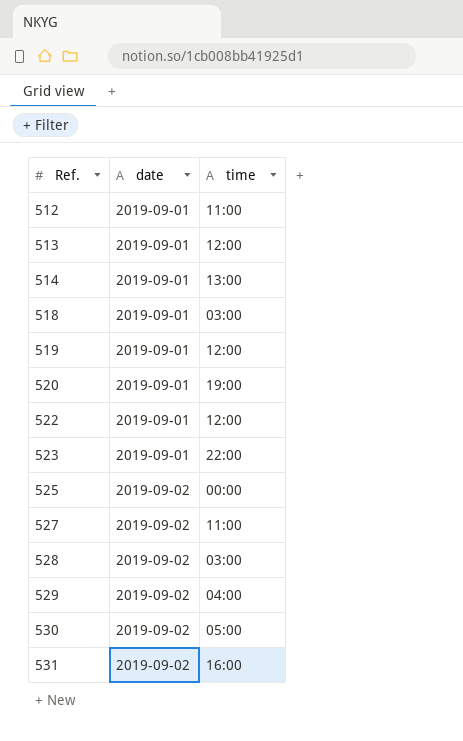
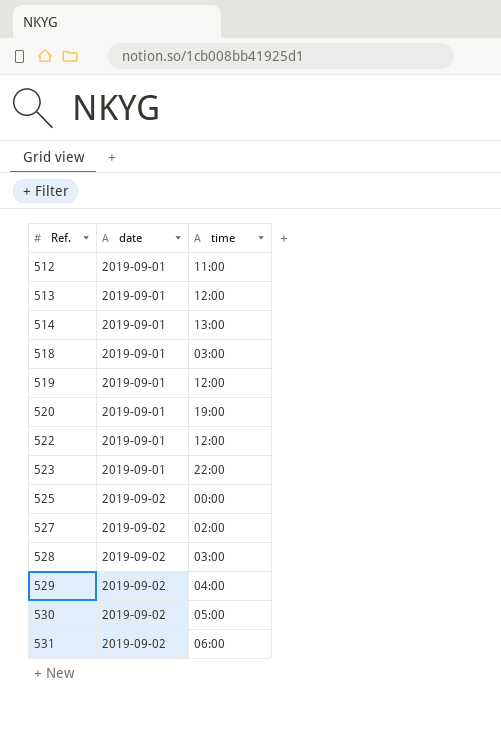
527 | time: 11:00 -> 02:00
531 | time: 16:00 -> 06:00

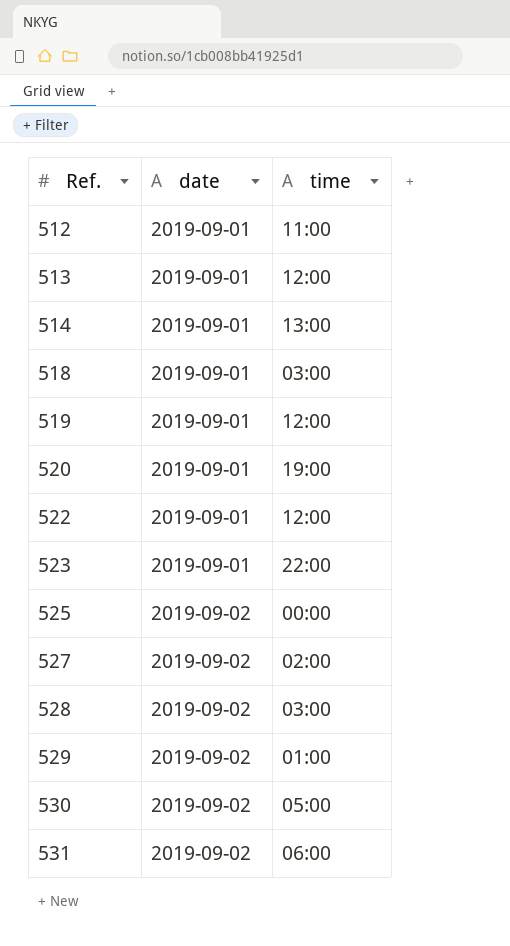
529 | time: 04:00 -> 01:00

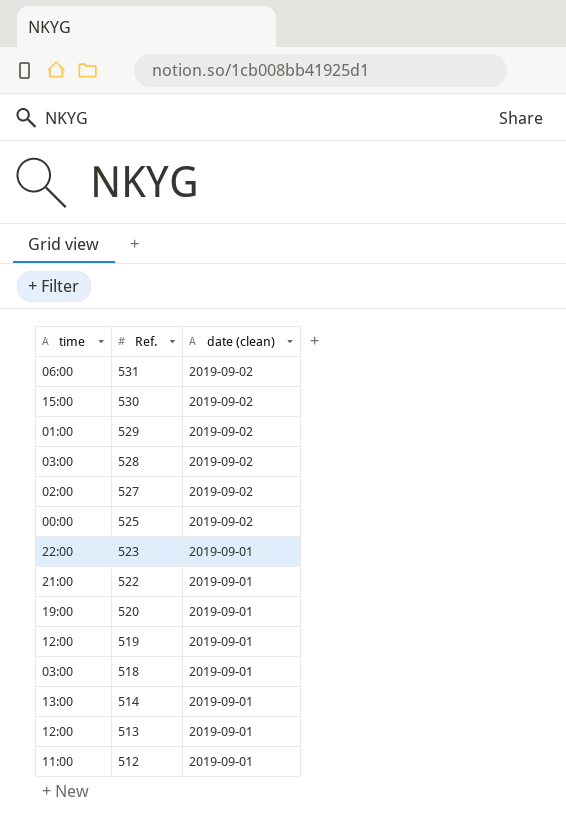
row order: Ref. ascending -> Ref. descending
column time | position: 3 -> 1
column name: date -> date (clean)
530 | time: 05:00 -> 15:00
522 | time: 12:00 -> 21:00

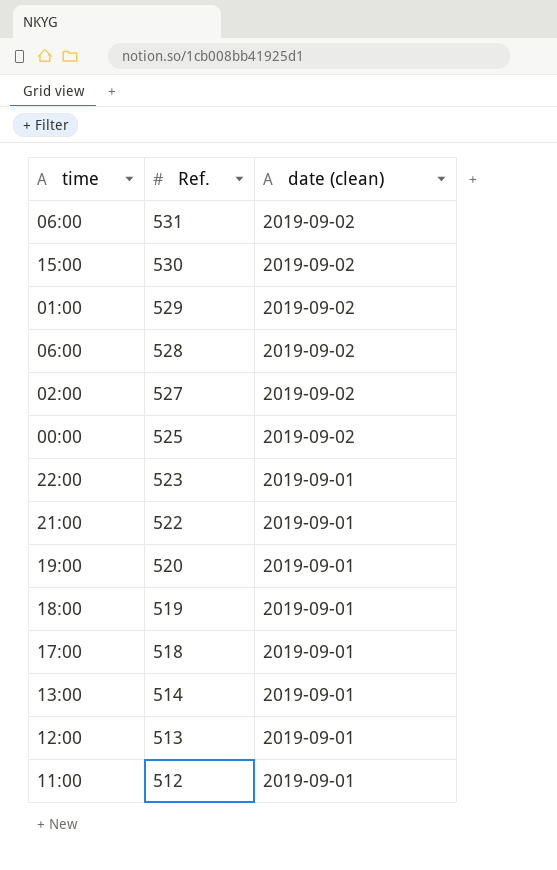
528 | time: 03:00 -> 06:00
519 | time: 12:00 -> 18:00
518 | time: 03:00 -> 17:00

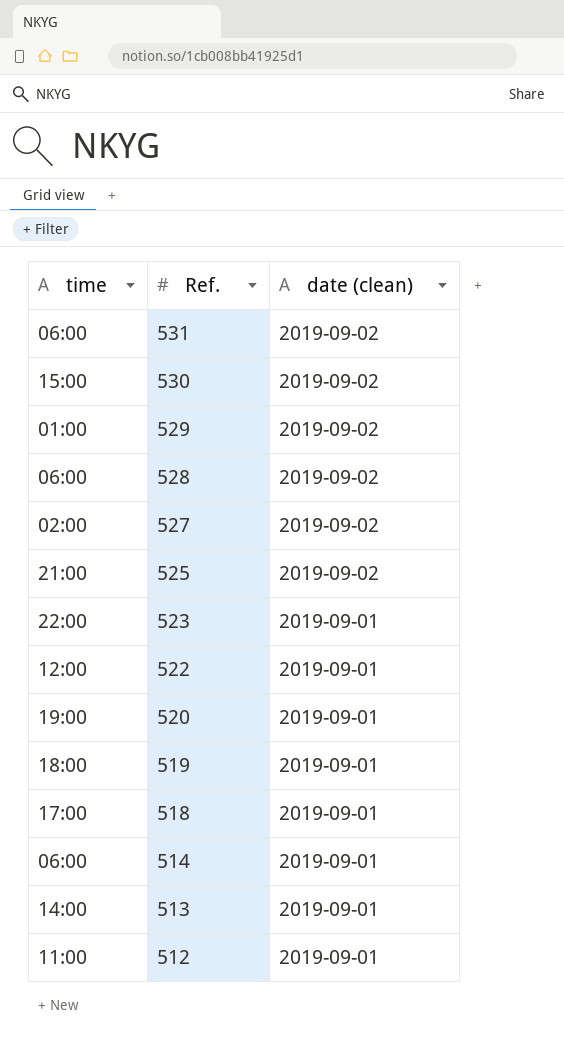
525 | time: 00:00 -> 21:00
522 | time: 21:00 -> 12:00
514 | time: 13:00 -> 06:00
513 | time: 12:00 -> 14:00

